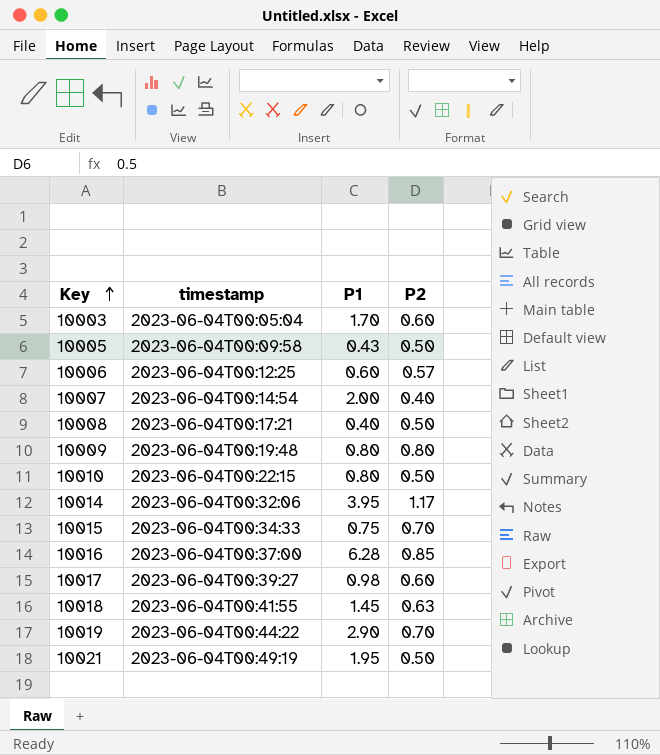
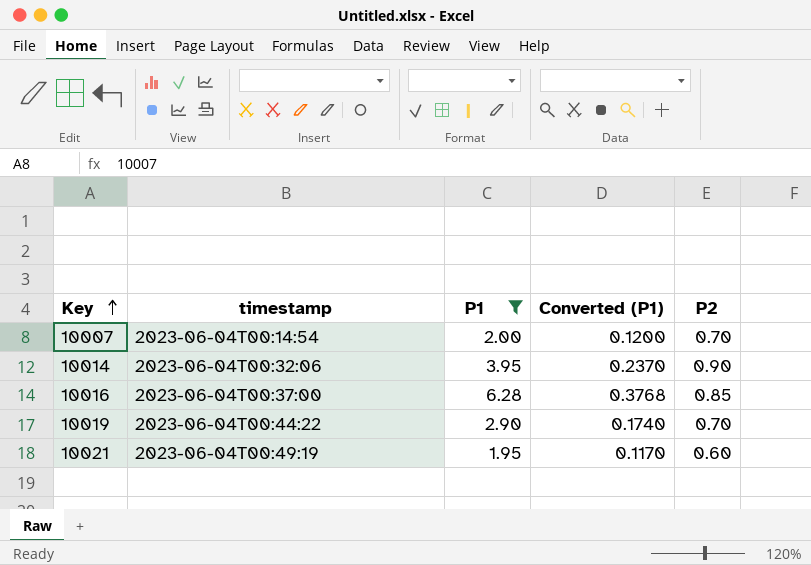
filter: none -> P1 >= 1.95
column Converted (P1) | formula: none -> [P1] * 0.06
10007 | P2: 0.40 -> 0.70
10014 | P2: 1.17 -> 0.90
10021 | P2: 0.50 -> 0.60

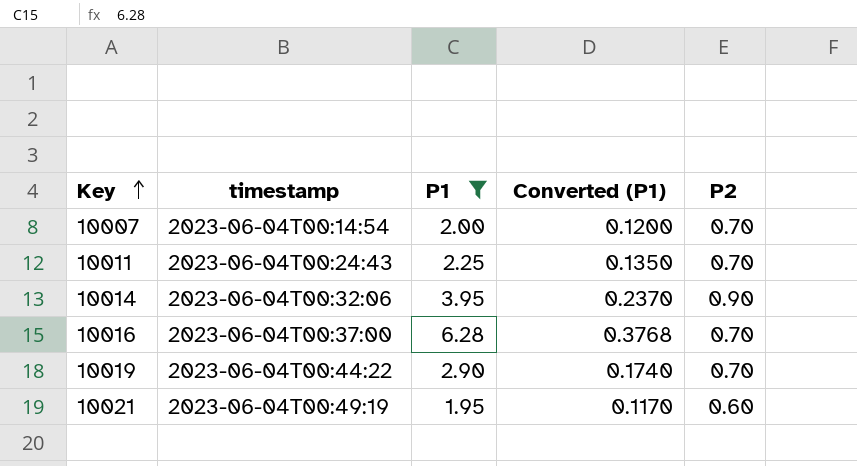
row 10011: none -> 2023-06-04T00:24:43 | 2.25 | 0.1350 | 0.70
10016 | P2: 0.85 -> 0.70

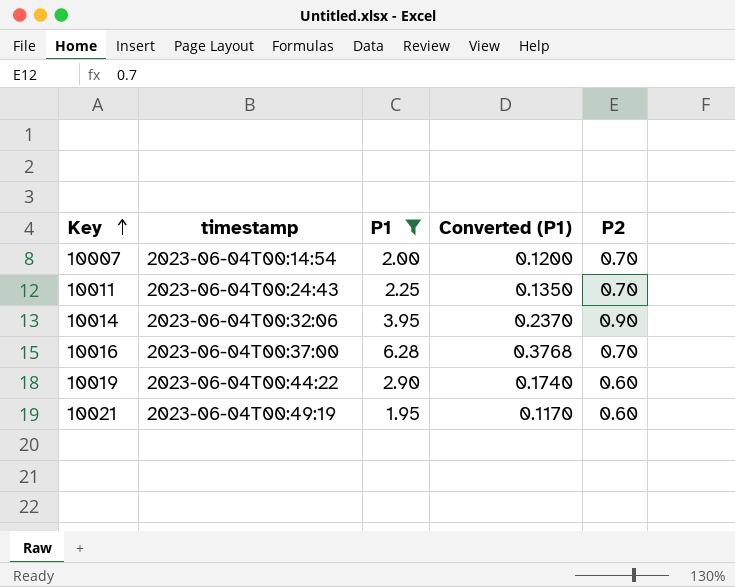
10019 | P2: 0.70 -> 0.60

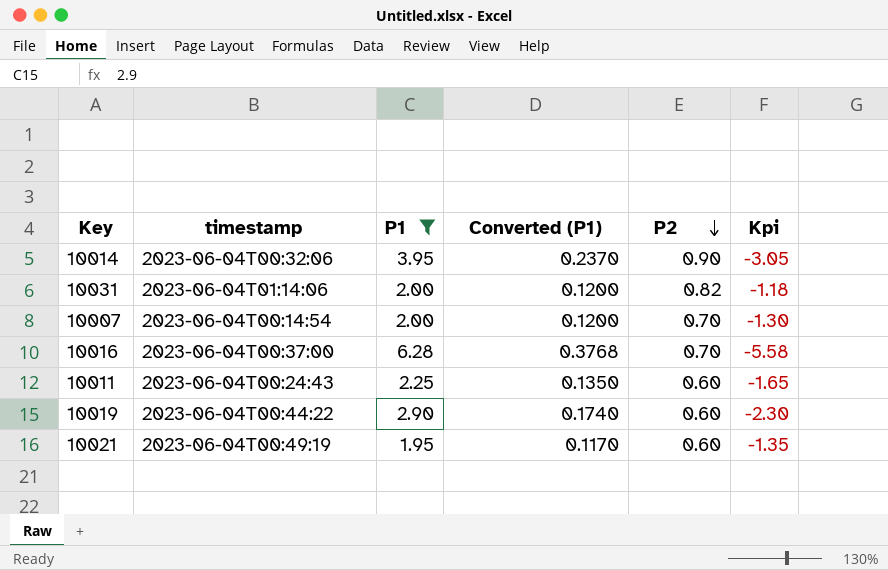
row order: Key ascending -> P2 descending
column Kpi | formula: none -> [P2] - [P1]
row 10031: none -> 2023-06-04T01:14:06 | 2.00 | 0.1200 | 0.82 | -1.18
10011 | P2: 0.70 -> 0.60

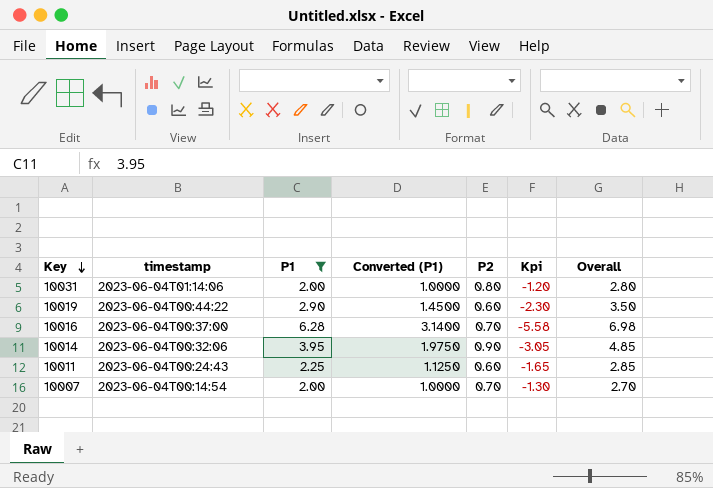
row order: P2 descending -> Key descending
column Converted (P1) | formula: [P1] * 0.06 -> [P1] * 0.5
column Overall | formula: none -> [P1] + [P2]
row 10021: 2023-06-04T00:49:19 | 1.95 | 0.1170 | 0.60 | -1.35 -> none
10031 | P2: 0.82 -> 0.80
10031 | Kpi: -1.18 -> -1.20

